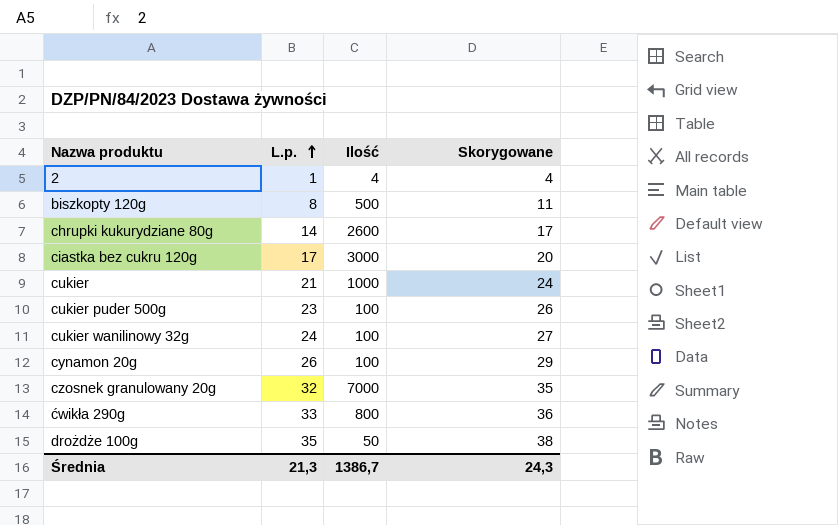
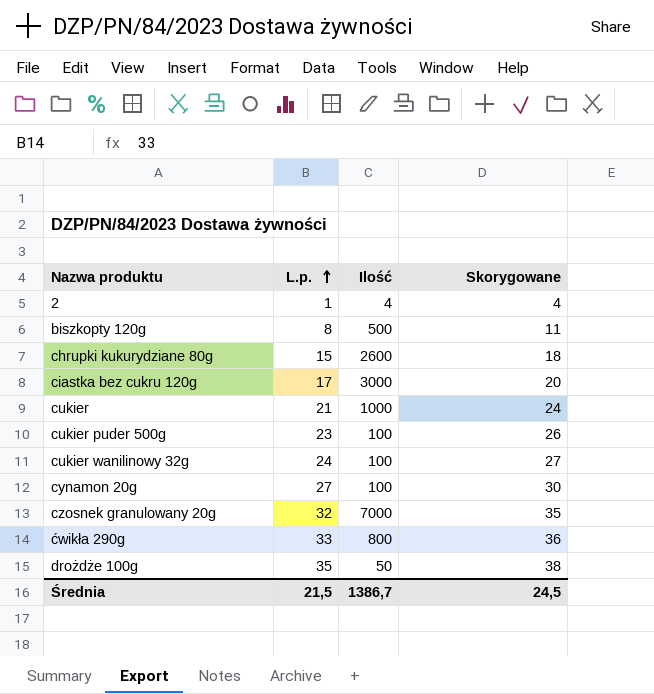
chrupki kukurydziane 80g | L.p.: 14 -> 15
chrupki kukurydziane 80g | Skorygowane: 17 -> 18
cynamon 20g | L.p.: 26 -> 27
cynamon 20g | Skorygowane: 29 -> 30
Średnia | L.p.: 21,3 -> 21,5
Średnia | Skorygowane: 24,3 -> 24,5

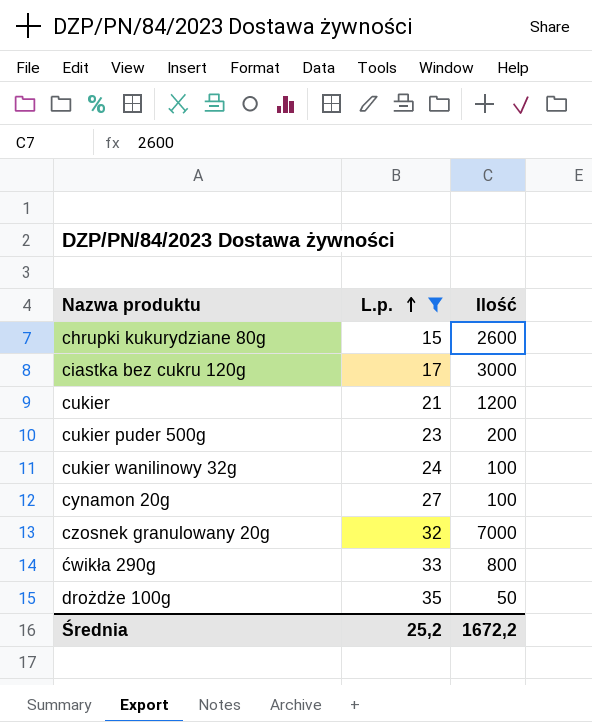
filter: none -> L.p. >= 15
column Skorygowane | formula: [L.p.] + 3 -> none
cukier | Ilość: 1000 -> 1200
cukier puder 500g | Ilość: 100 -> 200
Średnia | L.p.: 21,5 -> 25,2
Średnia | Ilość: 1386,7 -> 1672,2

